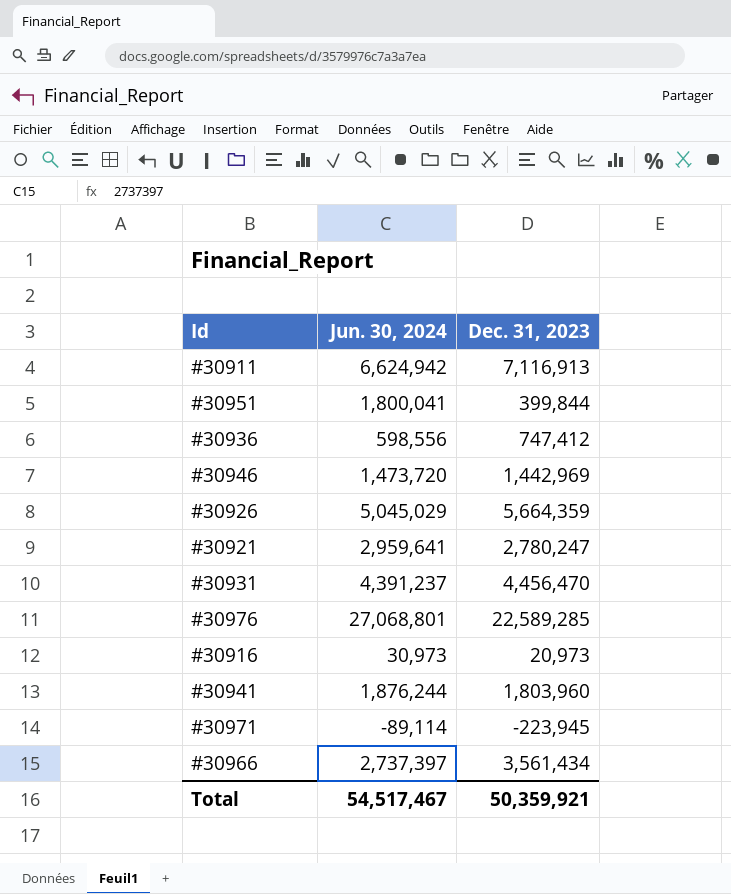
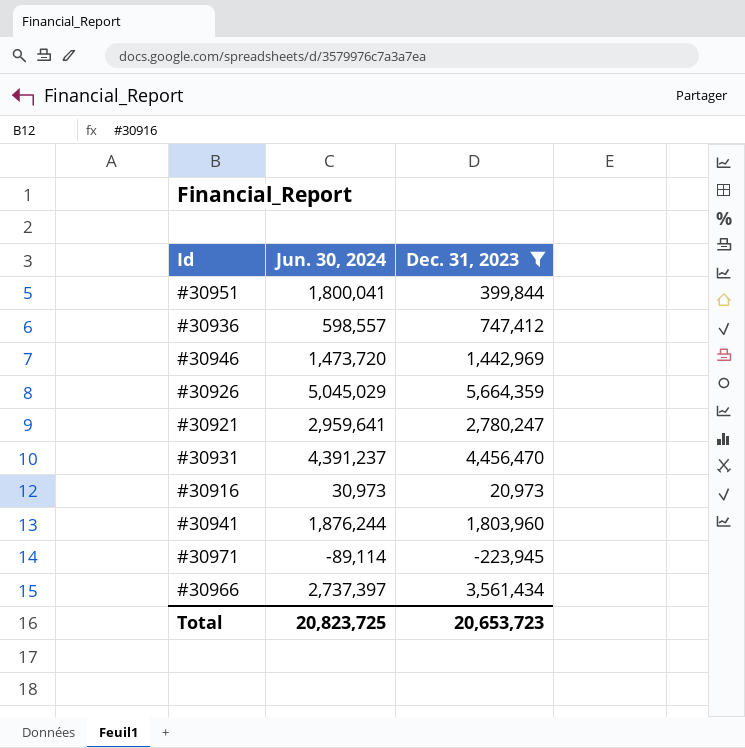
filter: none -> Dec. 31, 2023 <= 5,664,359
#30936 | Jun. 30, 2024: 598,556 -> 598,557
Total | Jun. 30, 2024: 54,517,467 -> 20,823,725
Total | Dec. 31, 2023: 50,359,921 -> 20,653,723

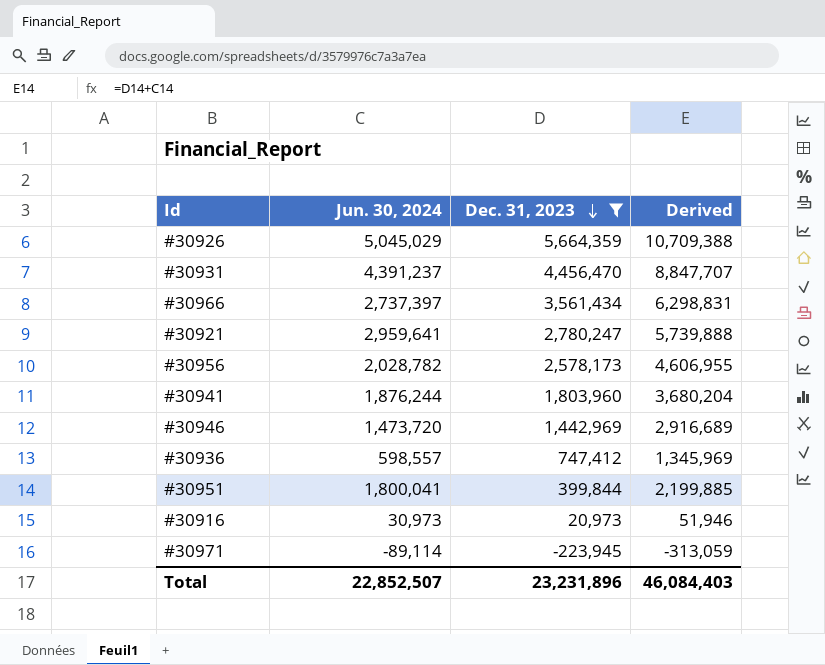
row order: none -> Dec. 31, 2023 descending
column Derived | formula: none -> [Jun. 30, 2024] + [Dec. 31, 2023]
row #30956: none -> 2,028,782 | 2,578,173 | 4,606,955
Total | Jun. 30, 2024: 20,823,725 -> 22,852,507
Total | Dec. 31, 2023: 20,653,723 -> 23,231,896

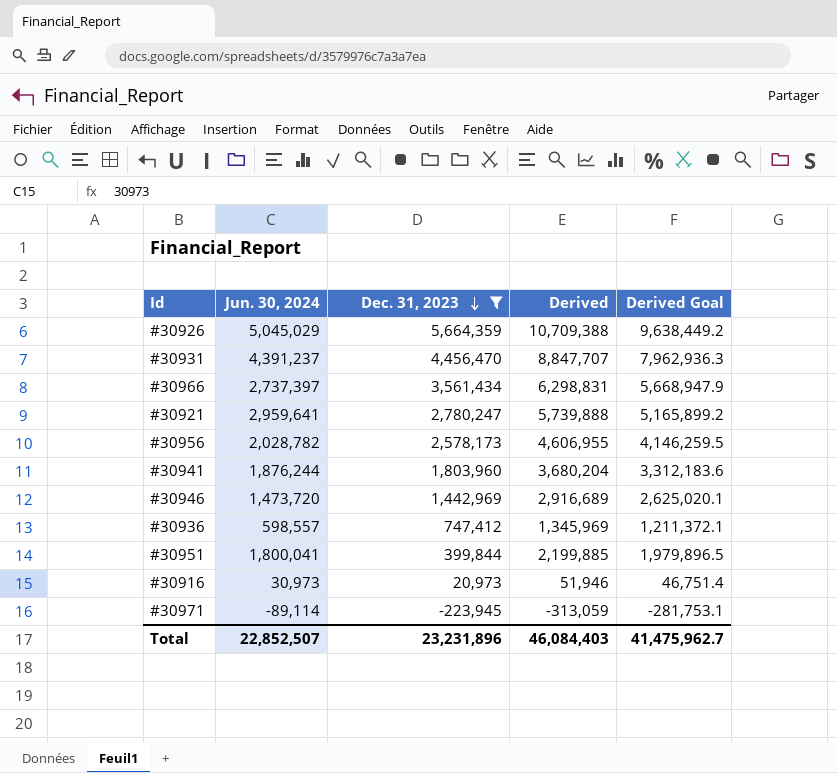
column Derived Goal | formula: none -> [Derived] * 0.9

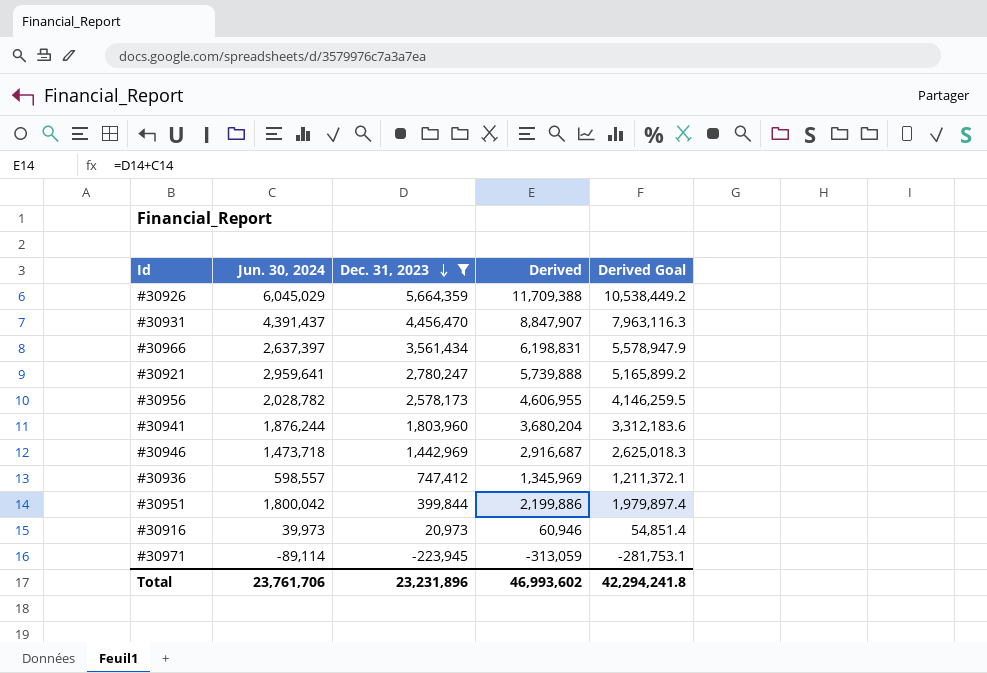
#30926 | Jun. 30, 2024: 5,045,029 -> 6,045,029
#30926 | Derived: 10,709,388 -> 11,709,388
#30926 | Derived Goal: 9,638,449.2 -> 10,538,449.2
#30931 | Jun. 30, 2024: 4,391,237 -> 4,391,437
#30931 | Derived: 8,847,707 -> 8,847,907
#30931 | Derived Goal: 7,962,936.3 -> 7,963,116.3
#30966 | Jun. 30, 2024: 2,737,397 -> 2,637,397
#30966 | Derived: 6,298,831 -> 6,198,831
#30966 | Derived Goal: 5,668,947.9 -> 5,578,947.9
#30946 | Jun. 30, 2024: 1,473,720 -> 1,473,718
#30946 | Derived: 2,916,689 -> 2,916,687
#30946 | Derived Goal: 2,625,020.1 -> 2,625,018.3
#30951 | Jun. 30, 2024: 1,800,041 -> 1,800,042
#30951 | Derived: 2,199,885 -> 2,199,886
#30951 | Derived Goal: 1,979,896.5 -> 1,979,897.4
#30916 | Jun. 30, 2024: 30,973 -> 39,973
#30916 | Derived: 51,946 -> 60,946
#30916 | Derived Goal: 46,751.4 -> 54,851.4
Total | Jun. 30, 2024: 22,852,507 -> 23,761,706
Total | Derived: 46,084,403 -> 46,993,602
Total | Derived Goal: 41,475,962.7 -> 42,294,241.8

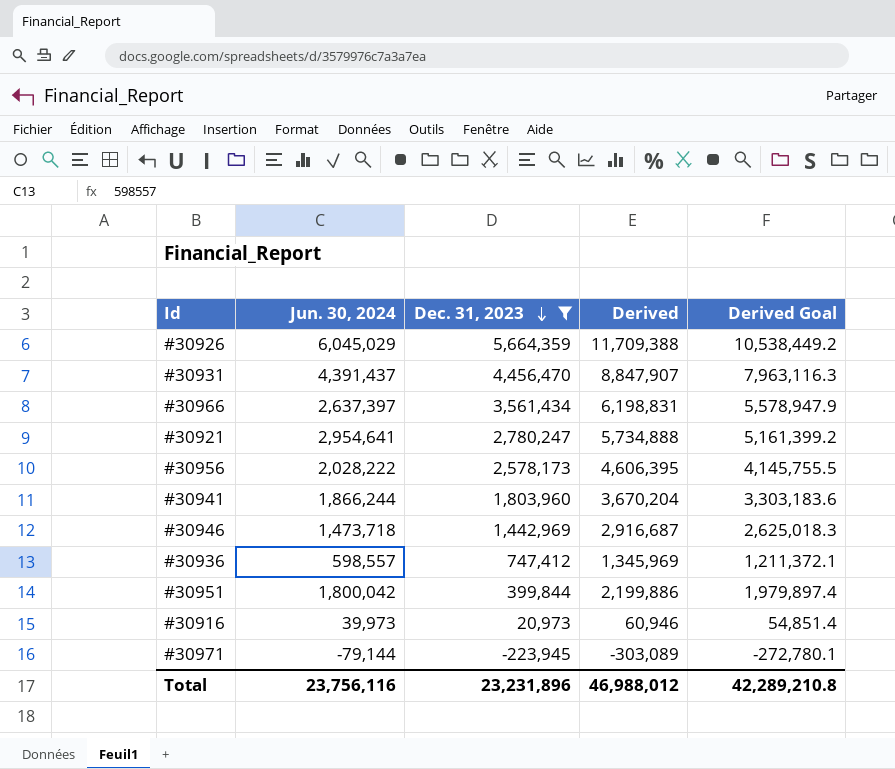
#30921 | Jun. 30, 2024: 2,959,641 -> 2,954,641
#30921 | Derived: 5,739,888 -> 5,734,888
#30921 | Derived Goal: 5,165,899.2 -> 5,161,399.2
#30956 | Jun. 30, 2024: 2,028,782 -> 2,028,222
#30956 | Derived: 4,606,955 -> 4,606,395
#30956 | Derived Goal: 4,146,259.5 -> 4,145,755.5
#30941 | Jun. 30, 2024: 1,876,244 -> 1,866,244
#30941 | Derived: 3,680,204 -> 3,670,204
#30941 | Derived Goal: 3,312,183.6 -> 3,303,183.6
#30971 | Jun. 30, 2024: -89,114 -> -79,144
#30971 | Derived: -313,059 -> -303,089
#30971 | Derived Goal: -281,753.1 -> -272,780.1
Total | Jun. 30, 2024: 23,761,706 -> 23,756,116
Total | Derived: 46,993,602 -> 46,988,012
Total | Derived Goal: 42,294,241.8 -> 42,289,210.8

